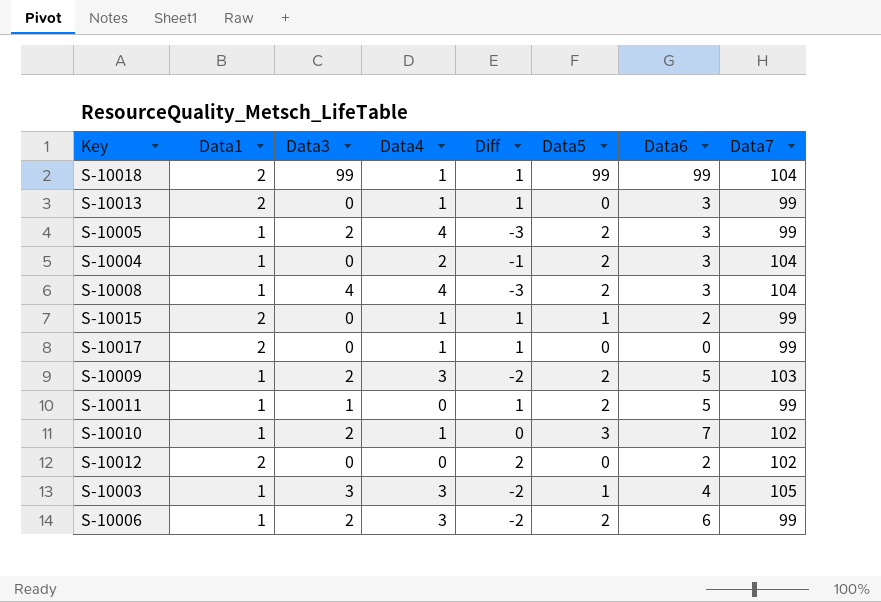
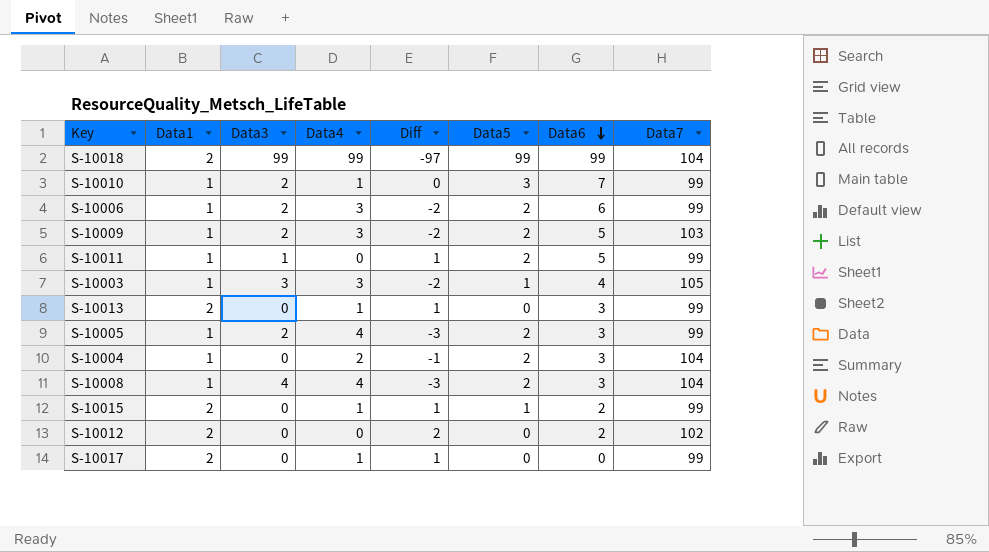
row order: none -> Data6 descending
S-10018 | Data4: 1 -> 99
S-10018 | Diff: 1 -> -97
S-10010 | Data7: 102 -> 99

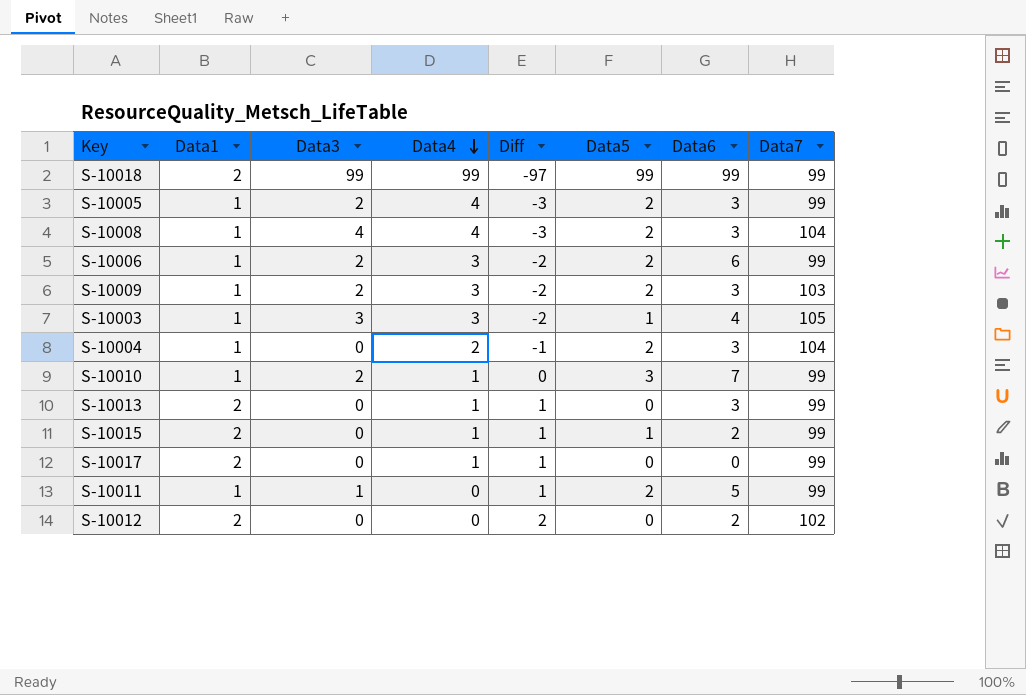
row order: Data6 descending -> Data4 descending
S-10018 | Data7: 104 -> 99
S-10009 | Data6: 5 -> 3

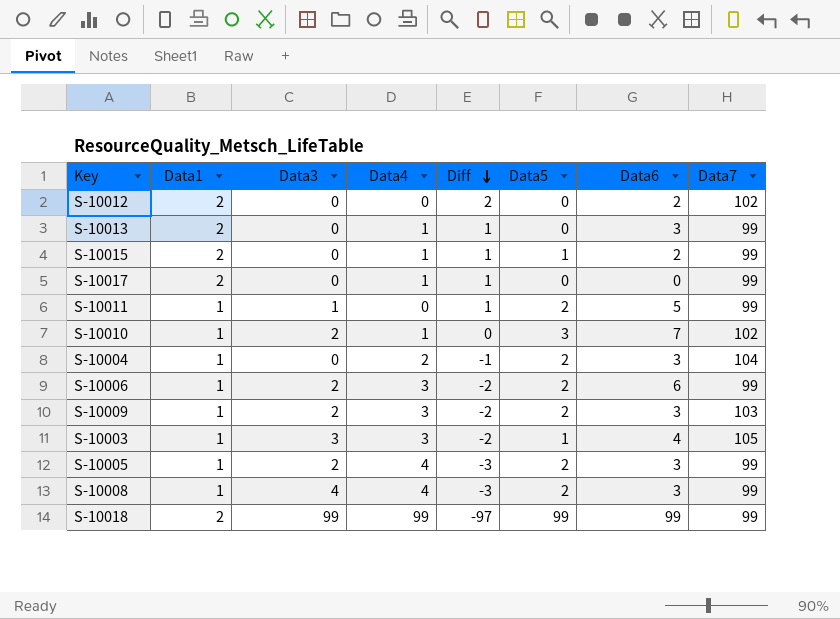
row order: Data4 descending -> Diff descending
S-10010 | Data7: 99 -> 102
S-10008 | Data7: 104 -> 99

